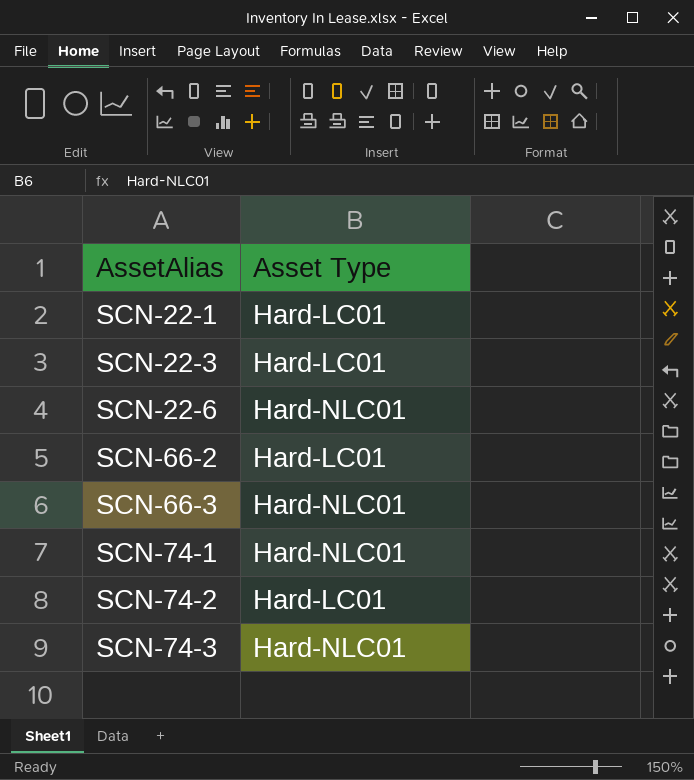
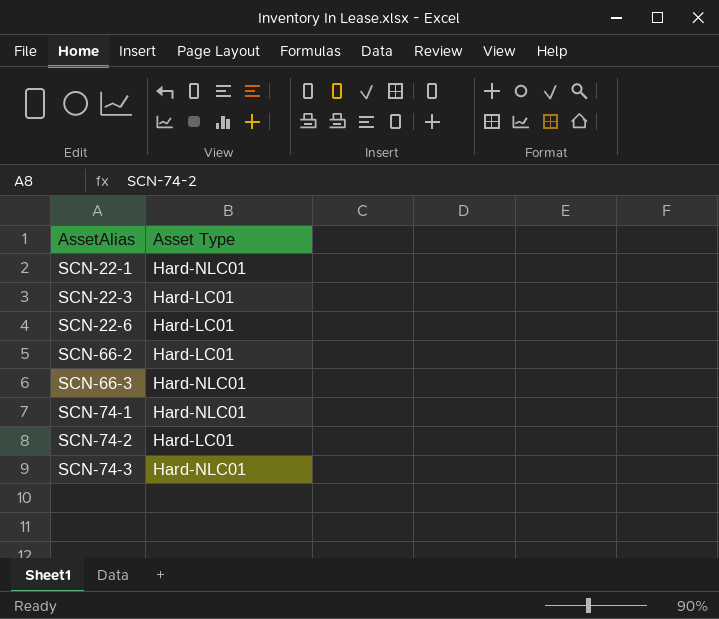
SCN-22-1 | Asset Type: Hard-LC01 -> Hard-NLC01
SCN-22-6 | Asset Type: Hard-NLC01 -> Hard-LC01

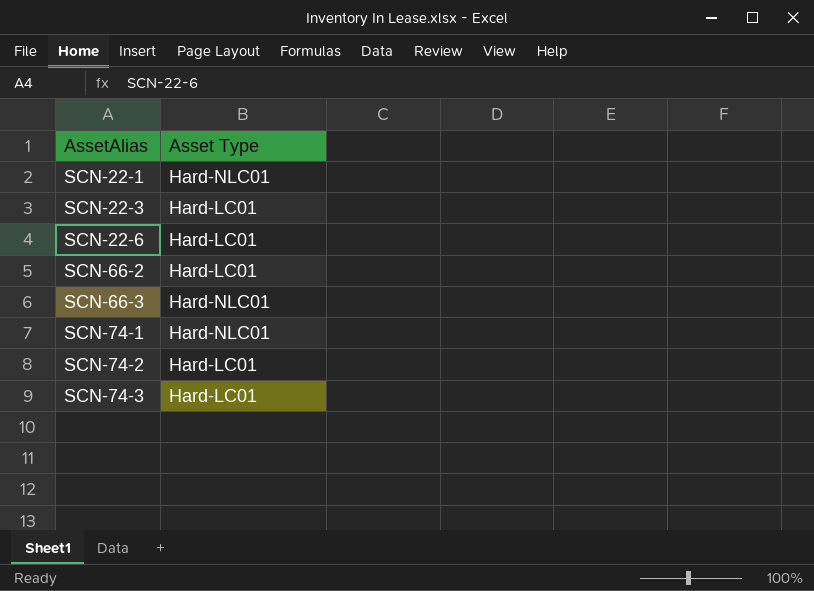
SCN-74-3 | Asset Type: Hard-NLC01 -> Hard-LC01

